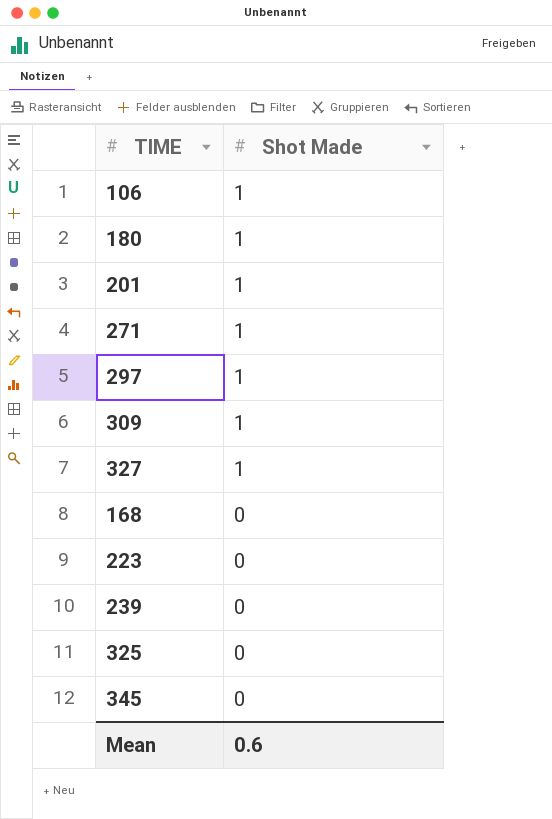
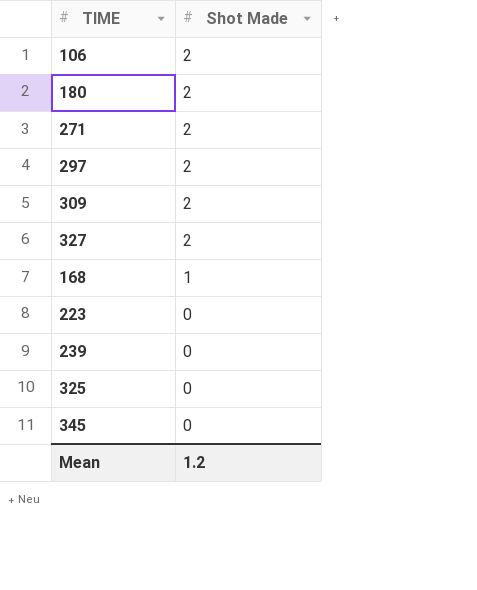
row 201: 1 -> none
106 | Shot Made: 1 -> 2
180 | Shot Made: 1 -> 2
271 | Shot Made: 1 -> 2
297 | Shot Made: 1 -> 2
309 | Shot Made: 1 -> 2
327 | Shot Made: 1 -> 2
168 | Shot Made: 0 -> 1
Mean | Shot Made: 0.6 -> 1.2

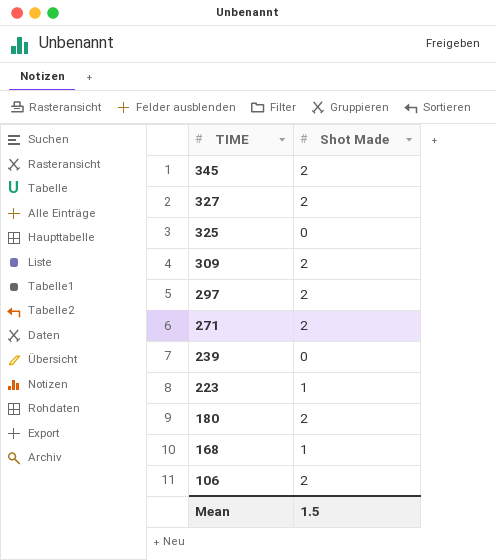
row order: Shot Made descending -> TIME descending
345 | Shot Made: 0 -> 2
223 | Shot Made: 0 -> 1
Mean | Shot Made: 1.2 -> 1.5

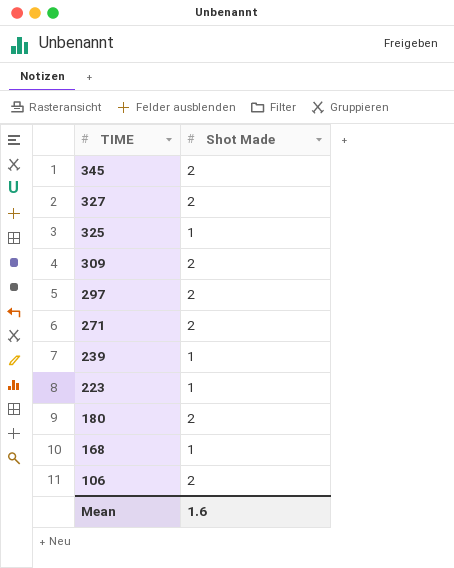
325 | Shot Made: 0 -> 1
239 | Shot Made: 0 -> 1
Mean | Shot Made: 1.5 -> 1.6

